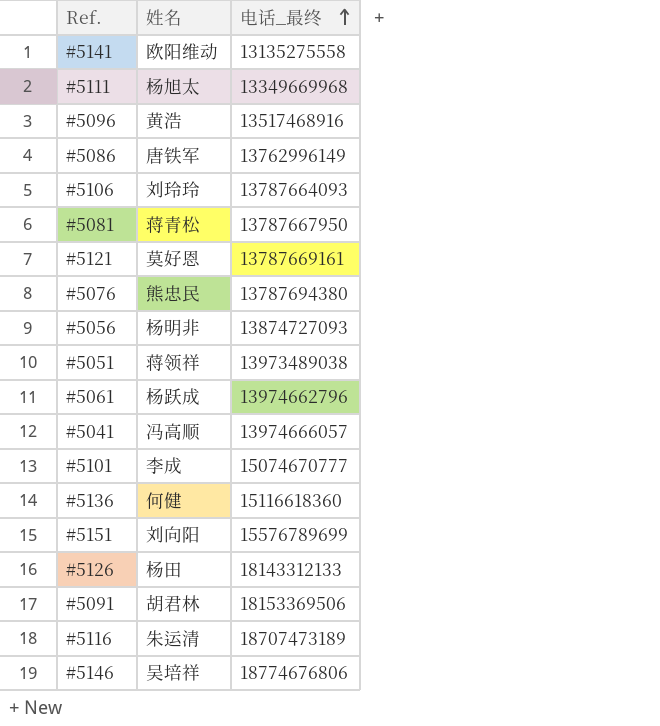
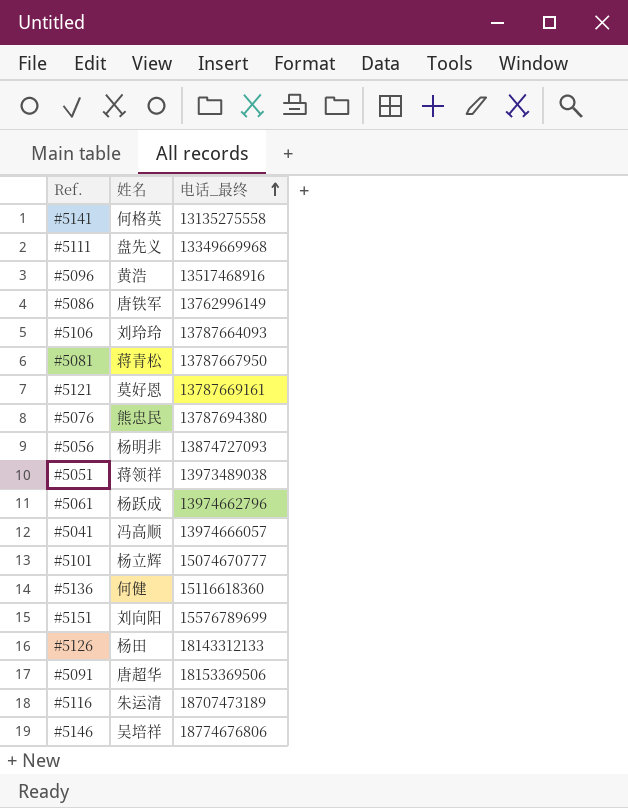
#5141 | 姓名: 欧阳维动 -> 何格英
#5111 | 姓名: 杨旭太 -> 盘先义
#5101 | 姓名: 李成 -> 杨立辉
#5091 | 姓名: 胡君林 -> 唐超华

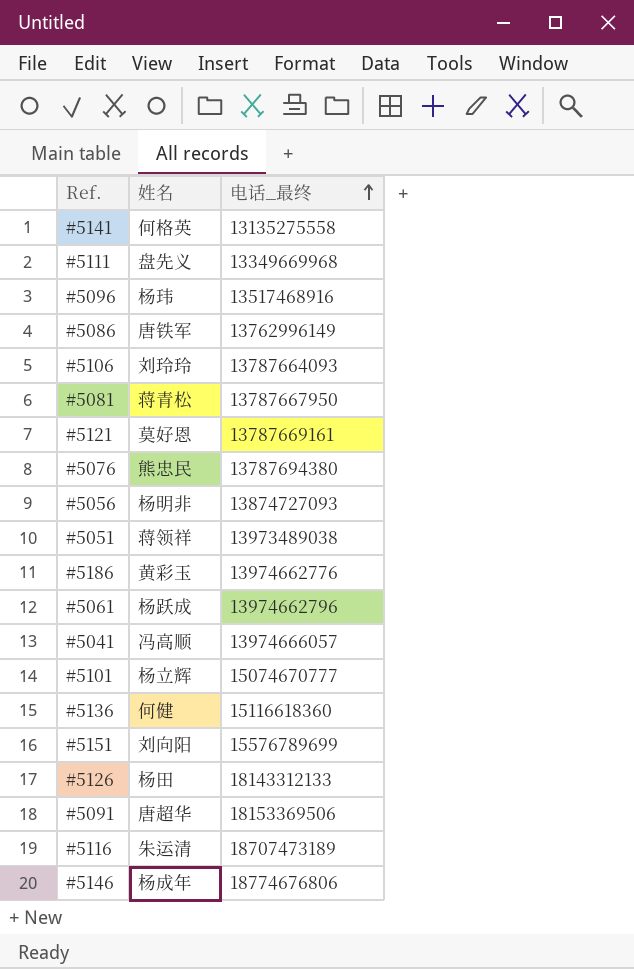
#5096 | 姓名: 黄浩 -> 杨玮
row #5186: none -> 黄彩玉 | 13974662776
#5146 | 姓名: 吴培祥 -> 杨成年

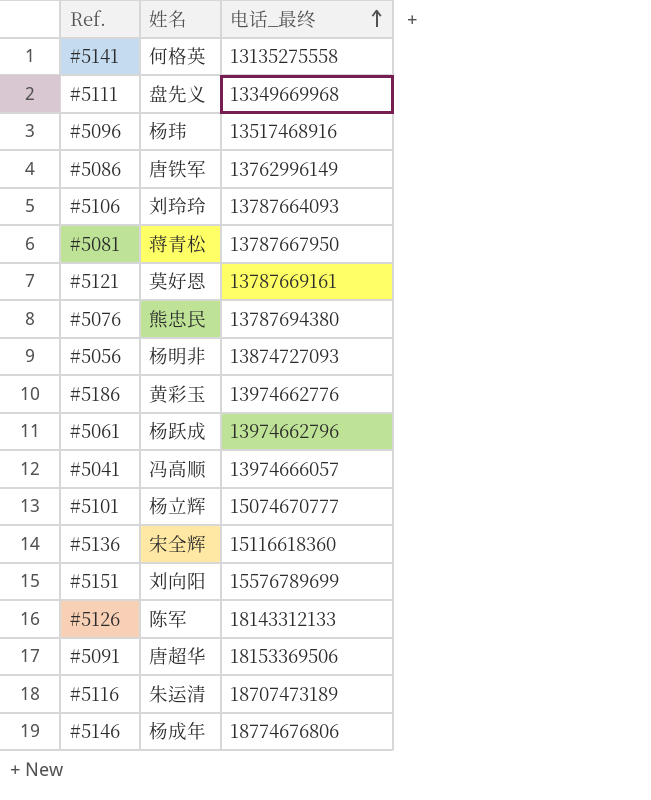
row #5051: 蒋领祥 | 13973489038 -> none
#5136 | 姓名: 何健 -> 宋全辉
#5126 | 姓名: 杨田 -> 陈军

